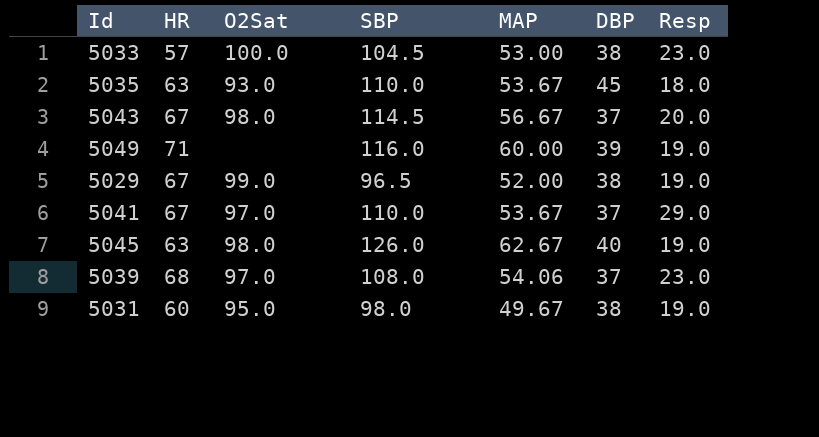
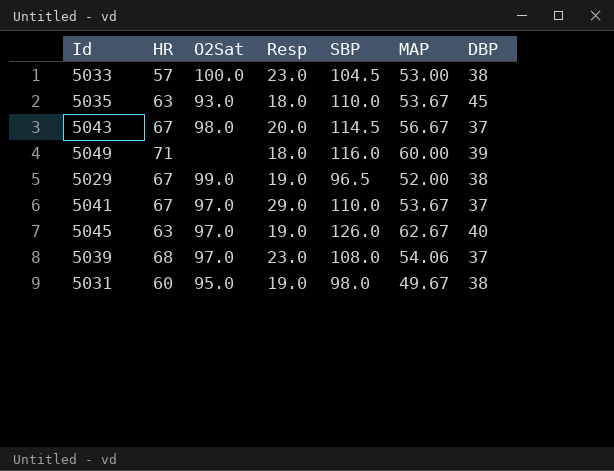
column Resp | position: 7 -> 4
5049 | Resp: 19.0 -> 18.0
5045 | O2Sat: 98.0 -> 97.0

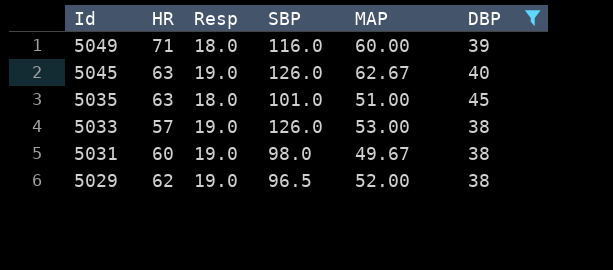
filter: none -> DBP != 37
row order: none -> Id descending
column O2Sat | position: 3 -> none
5035 | SBP: 110.0 -> 101.0
5035 | MAP: 53.67 -> 51.00
5033 | Resp: 23.0 -> 19.0
5033 | SBP: 104.5 -> 126.0
5029 | HR: 67 -> 62

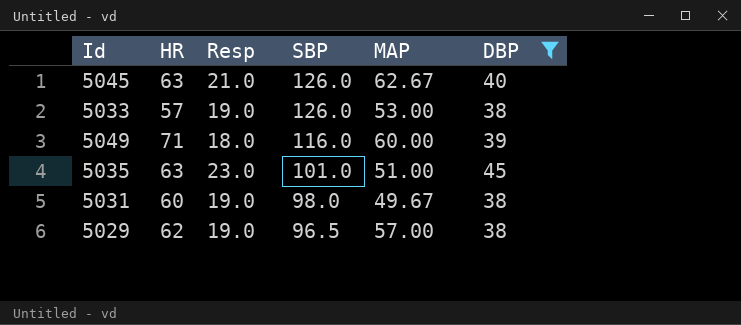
row order: Id descending -> SBP descending
5045 | Resp: 19.0 -> 21.0
5035 | Resp: 18.0 -> 23.0
5029 | MAP: 52.00 -> 57.00

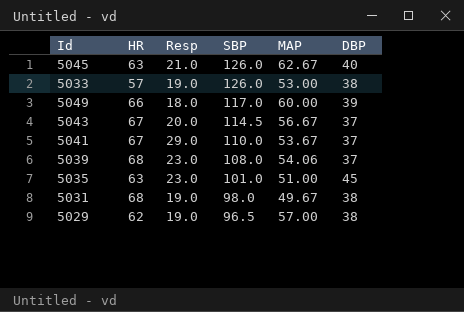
filter: DBP != 37 -> none
5049 | HR: 71 -> 66
5049 | SBP: 116.0 -> 117.0
5031 | HR: 60 -> 68

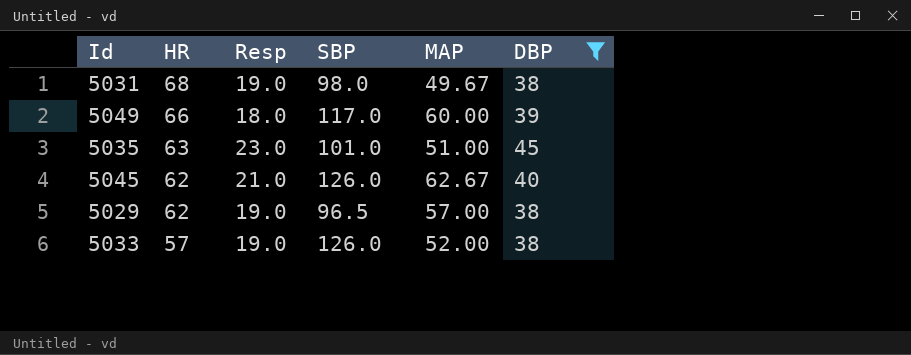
filter: none -> DBP != 37
row order: SBP descending -> HR descending
5045 | HR: 63 -> 62
5033 | MAP: 53.00 -> 52.00

